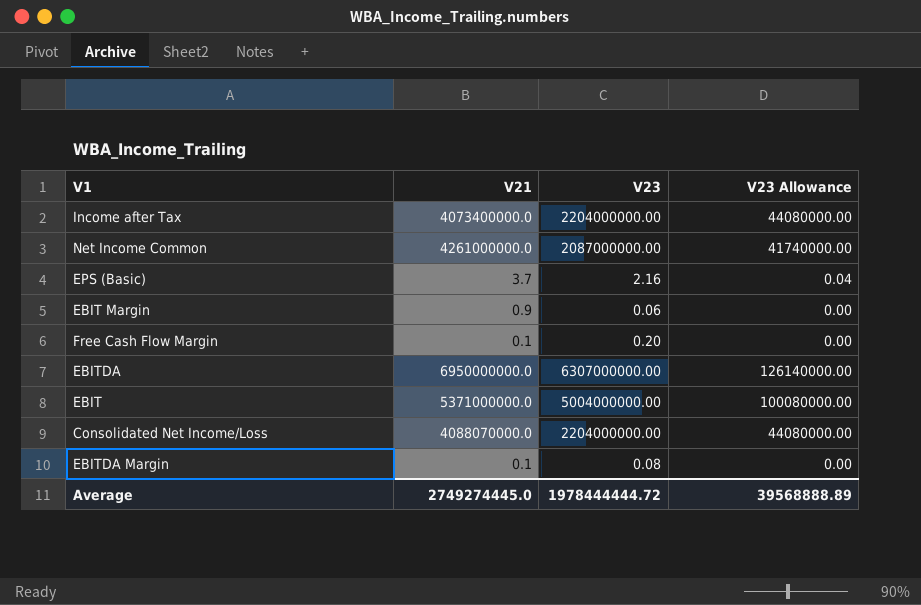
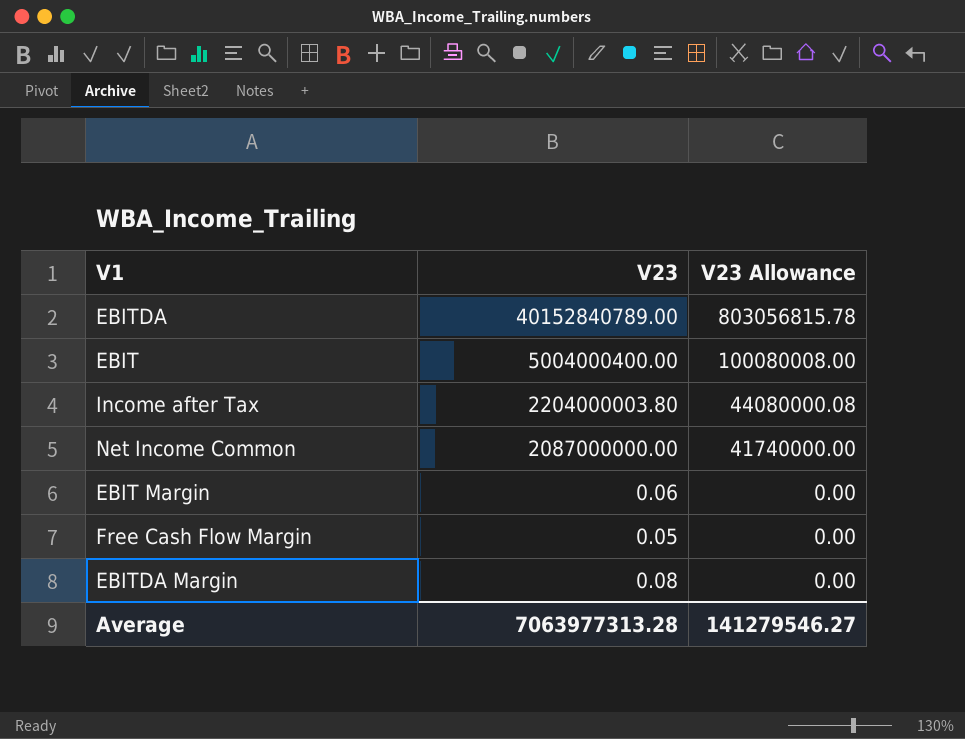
row order: none -> V23 Allowance descending
column V21 | position: 2 -> none
row EPS (Basic): 3.7 | 2.16 | 0.04 -> none
row Consolidated Net Income/Loss: 4088070000.0 | 2204000000.00 | 44080000.00 -> none
EBITDA | V23: 6307000000.00 -> 40152840789.00
EBITDA | V23 Allowance: 126140000.00 -> 803056815.78
EBIT | V23: 5004000000.00 -> 5004000400.00
EBIT | V23 Allowance: 100080000.00 -> 100080008.00
Income after Tax | V23: 2204000000.00 -> 2204000003.80
Income after Tax | V23 Allowance: 44080000.00 -> 44080000.08
Free Cash Flow Margin | V23: 0.20 -> 0.05
Average | V23: 1978444444.72 -> 7063977313.28
Average | V23 Allowance: 39568888.89 -> 141279546.27

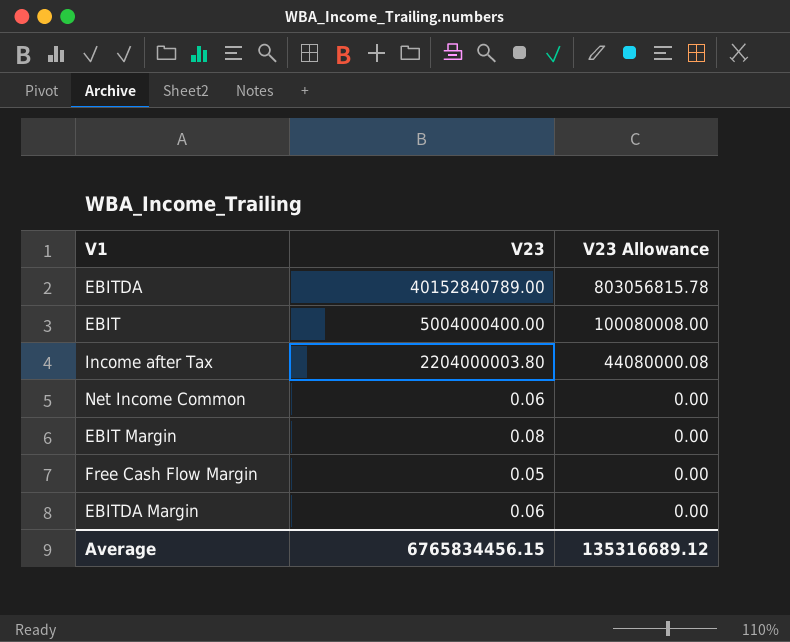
Net Income Common | V23: 2087000000.00 -> 0.06
Net Income Common | V23 Allowance: 41740000.00 -> 0.00
EBIT Margin | V23: 0.06 -> 0.08
EBITDA Margin | V23: 0.08 -> 0.06
Average | V23: 7063977313.28 -> 6765834456.15
Average | V23 Allowance: 141279546.27 -> 135316689.12

